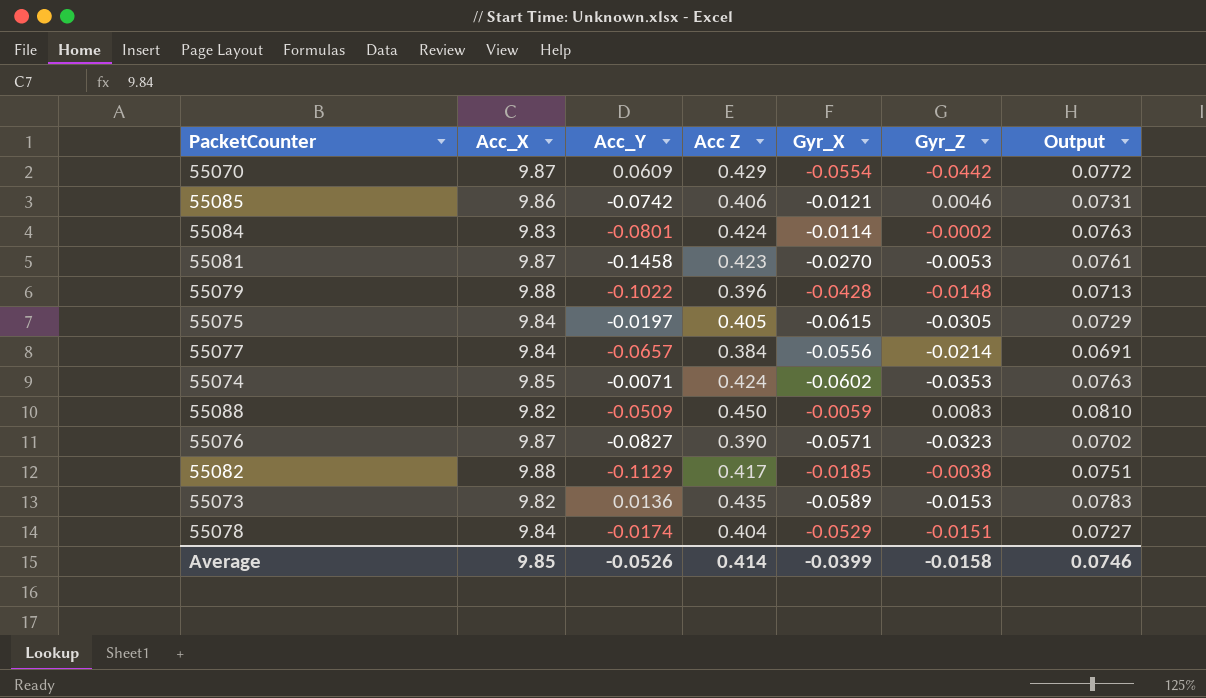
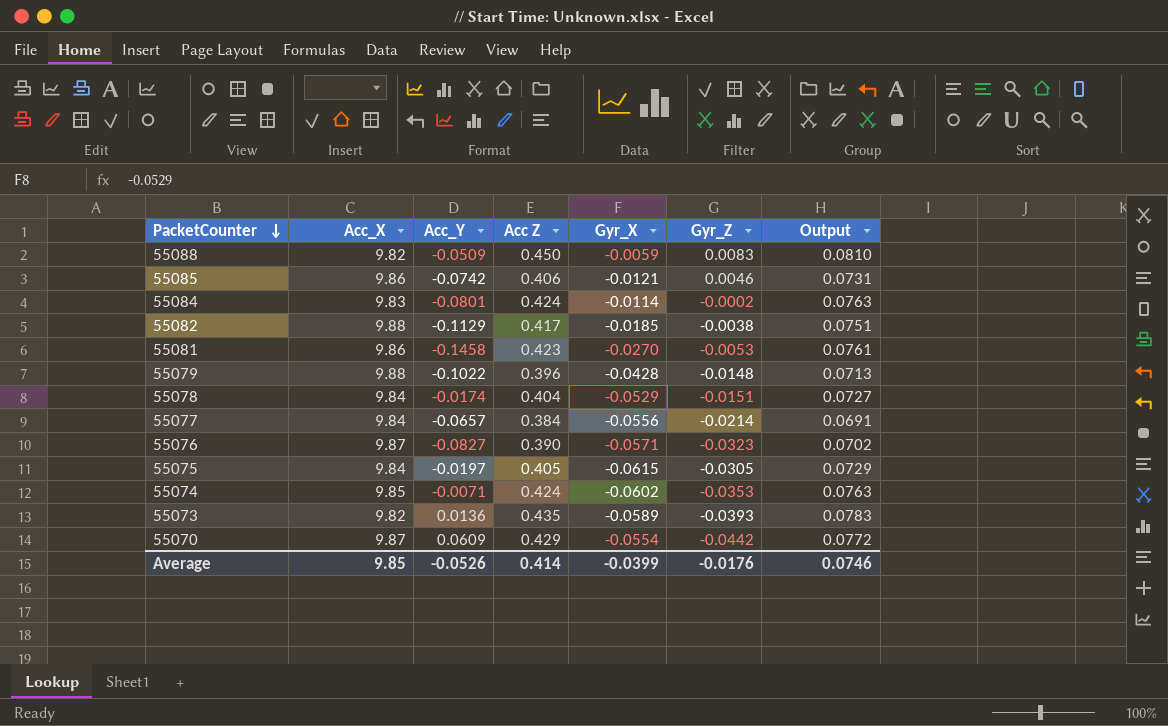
row order: none -> PacketCounter descending
55081 | Acc_X: 9.87 -> 9.86
55073 | Gyr_Z: -0.0153 -> -0.0393
Average | Gyr_Z: -0.0158 -> -0.0176

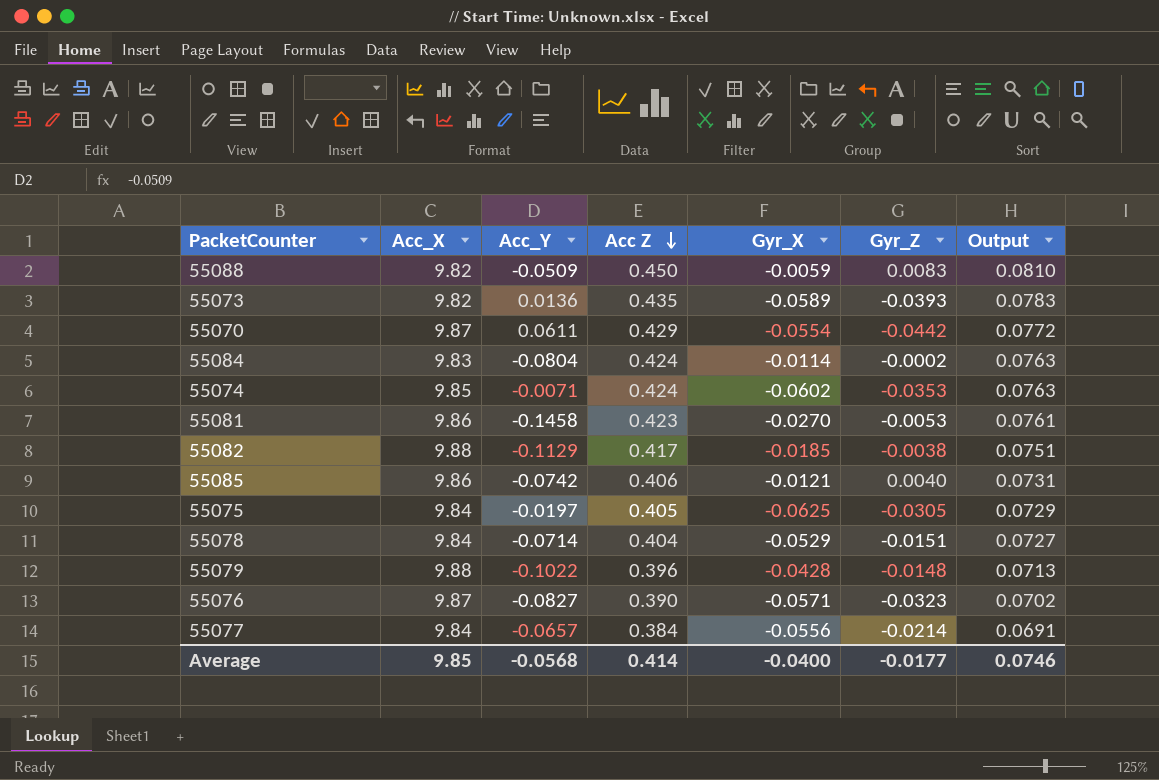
row order: PacketCounter descending -> Acc Z descending
55070 | Acc_Y: 0.0609 -> 0.0611
55084 | Acc_Y: -0.0801 -> -0.0804
55085 | Gyr_Z: 0.0046 -> 0.0040
55075 | Gyr_X: -0.0615 -> -0.0625
55078 | Acc_Y: -0.0174 -> -0.0714
Average | Acc_Y: -0.0526 -> -0.0568
Average | Gyr_X: -0.0399 -> -0.0400
Average | Gyr_Z: -0.0176 -> -0.0177

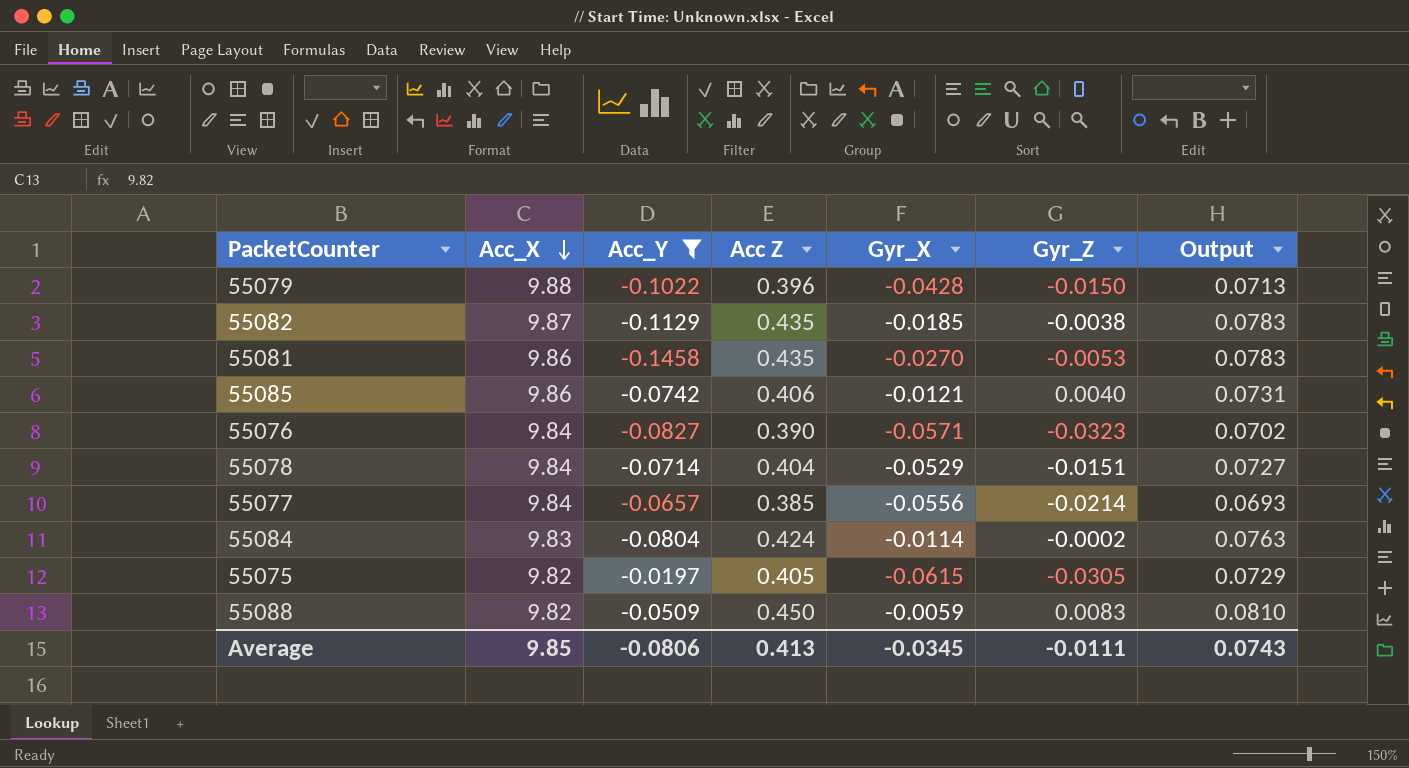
filter: none -> Acc_Y <= -0.0197
row order: Acc Z descending -> Acc_X descending
55079 | Gyr_Z: -0.0148 -> -0.0150
55082 | Acc_X: 9.88 -> 9.87
55082 | Acc Z: 0.417 -> 0.435
55082 | Output: 0.0751 -> 0.0783
55081 | Acc Z: 0.423 -> 0.435
55081 | Output: 0.0761 -> 0.0783
55076 | Acc_X: 9.87 -> 9.84
55077 | Acc Z: 0.384 -> 0.385
55077 | Output: 0.0691 -> 0.0693
55075 | Acc_X: 9.84 -> 9.82
55075 | Gyr_X: -0.0625 -> -0.0615
Average | Acc_Y: -0.0568 -> -0.0806
Average | Acc Z: 0.414 -> 0.413
Average | Gyr_X: -0.0400 -> -0.0345
Average | Gyr_Z: -0.0177 -> -0.0111
Average | Output: 0.0746 -> 0.0743

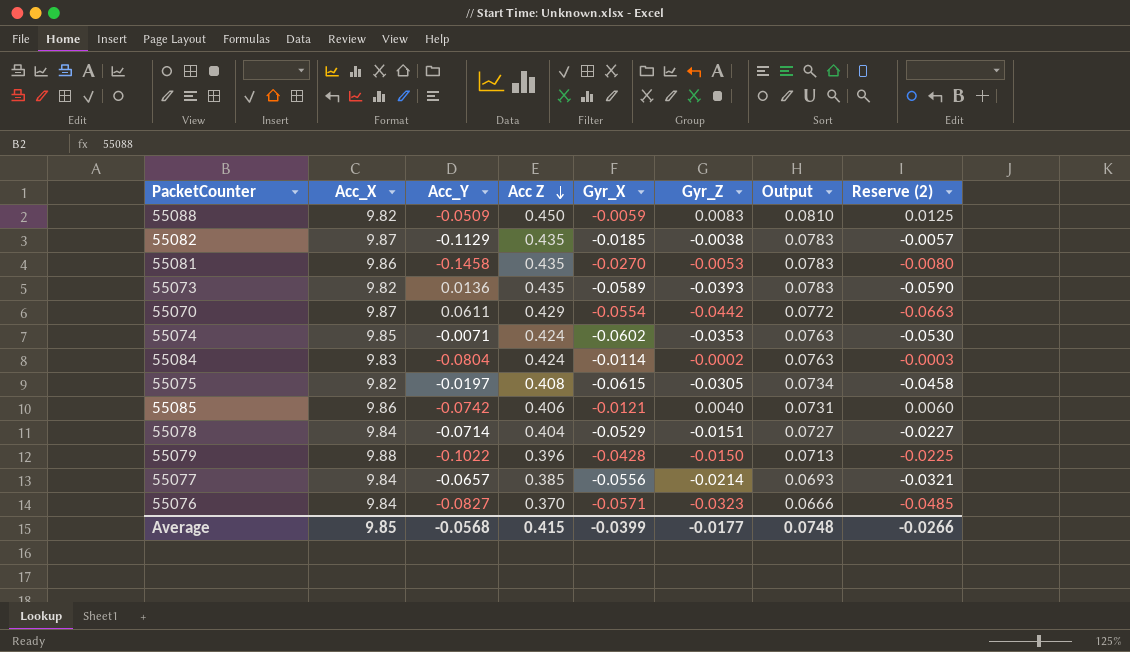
filter: Acc_Y <= -0.0197 -> none
row order: Acc_X descending -> Acc Z descending
column Reserve (2) | formula: none -> [Gyr_Z] * 1.5
55075 | Acc Z: 0.405 -> 0.408
55075 | Output: 0.0729 -> 0.0734
55076 | Acc Z: 0.390 -> 0.370
55076 | Output: 0.0702 -> 0.0666
Average | Acc_Y: -0.0806 -> -0.0568
Average | Acc Z: 0.413 -> 0.415
Average | Gyr_X: -0.0345 -> -0.0399
Average | Gyr_Z: -0.0111 -> -0.0177
Average | Output: 0.0743 -> 0.0748

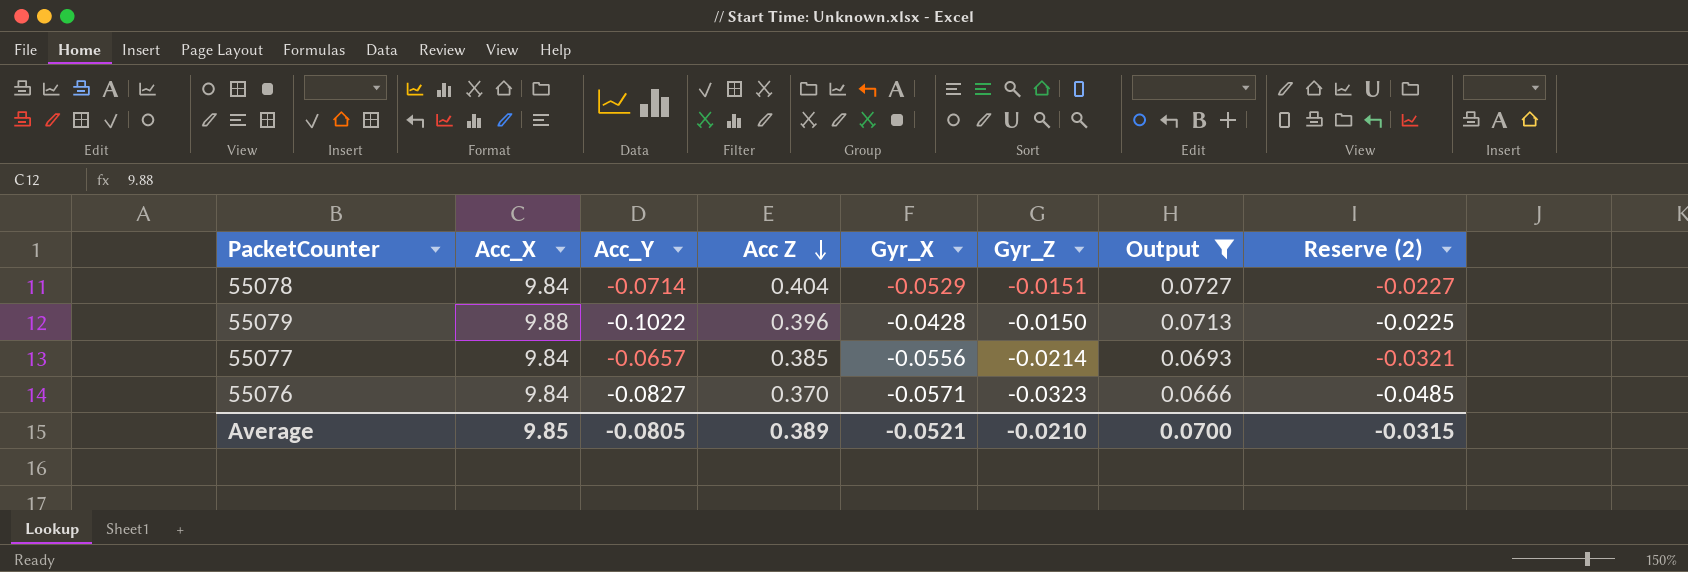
filter: none -> Output <= 0.0727
Average | Acc_Y: -0.0568 -> -0.0805
Average | Acc Z: 0.415 -> 0.389
Average | Gyr_X: -0.0399 -> -0.0521
Average | Gyr_Z: -0.0177 -> -0.0210
Average | Output: 0.0748 -> 0.0700
Average | Reserve (2): -0.0266 -> -0.0315

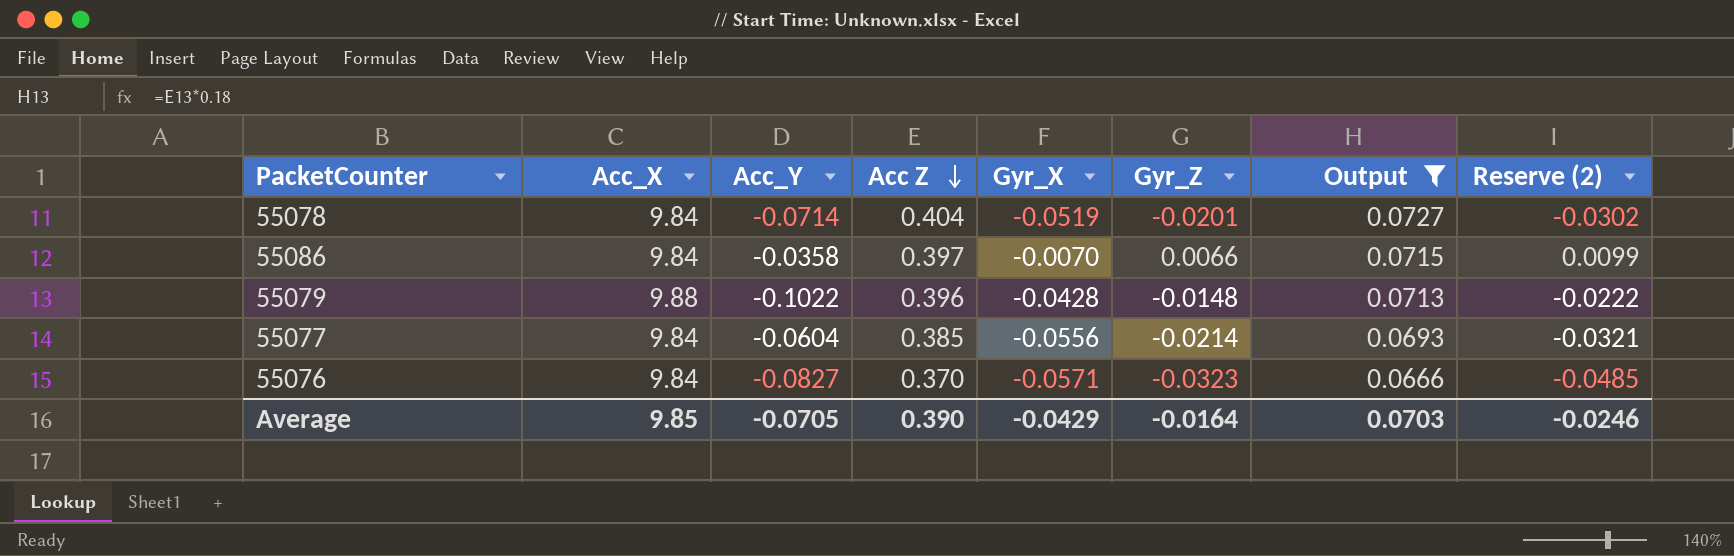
55078 | Gyr_X: -0.0529 -> -0.0519
55078 | Gyr_Z: -0.0151 -> -0.0201
55078 | Reserve (2): -0.0227 -> -0.0302
row 55086: none -> 9.84 | -0.0358 | 0.397 | -0.0070 | 0.0066 | 0.0715 | 0.0099
55079 | Gyr_Z: -0.0150 -> -0.0148
55079 | Reserve (2): -0.0225 -> -0.0222
55077 | Acc_Y: -0.0657 -> -0.0604
Average | Acc_Y: -0.0805 -> -0.0705
Average | Acc Z: 0.389 -> 0.390
Average | Gyr_X: -0.0521 -> -0.0429
Average | Gyr_Z: -0.0210 -> -0.0164
Average | Output: 0.0700 -> 0.0703
Average | Reserve (2): -0.0315 -> -0.0246

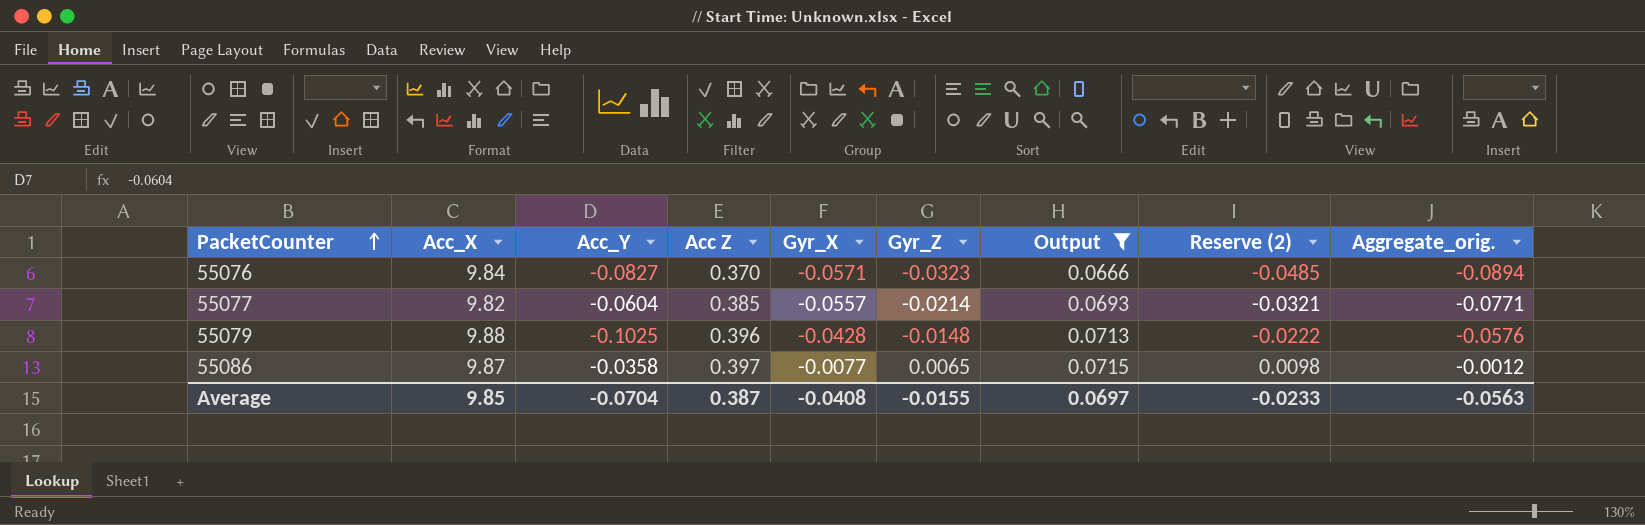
row order: Acc Z descending -> PacketCounter ascending
column Aggregate_orig. | formula: none -> [Gyr_X] + [Gyr_Z]
row 55078: 9.84 | -0.0714 | 0.404 | -0.0519 | -0.0201 | 0.0727 | -0.0302 -> none
55077 | Acc_X: 9.84 -> 9.82
55077 | Gyr_X: -0.0556 -> -0.0557
55079 | Acc_Y: -0.1022 -> -0.1025
55086 | Acc_X: 9.84 -> 9.87
55086 | Gyr_X: -0.0070 -> -0.0077
55086 | Gyr_Z: 0.0066 -> 0.0065
55086 | Reserve (2): 0.0099 -> 0.0098
Average | Acc_Y: -0.0705 -> -0.0704
Average | Acc Z: 0.390 -> 0.387
Average | Gyr_X: -0.0429 -> -0.0408
Average | Gyr_Z: -0.0164 -> -0.0155
Average | Output: 0.0703 -> 0.0697
Average | Reserve (2): -0.0246 -> -0.0233

